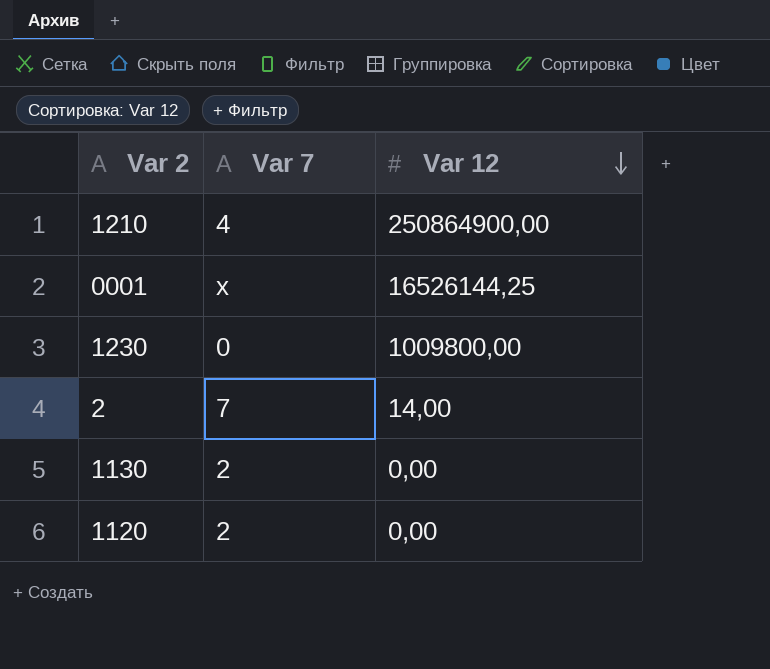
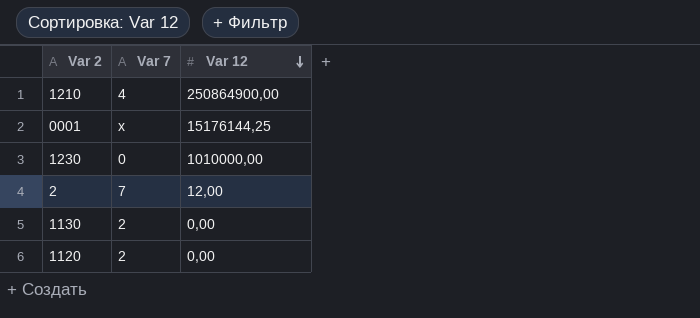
0001 | Var 12: 16526144,25 -> 15176144,25
1230 | Var 12: 1009800,00 -> 1010000,00
2 | Var 12: 14,00 -> 12,00

